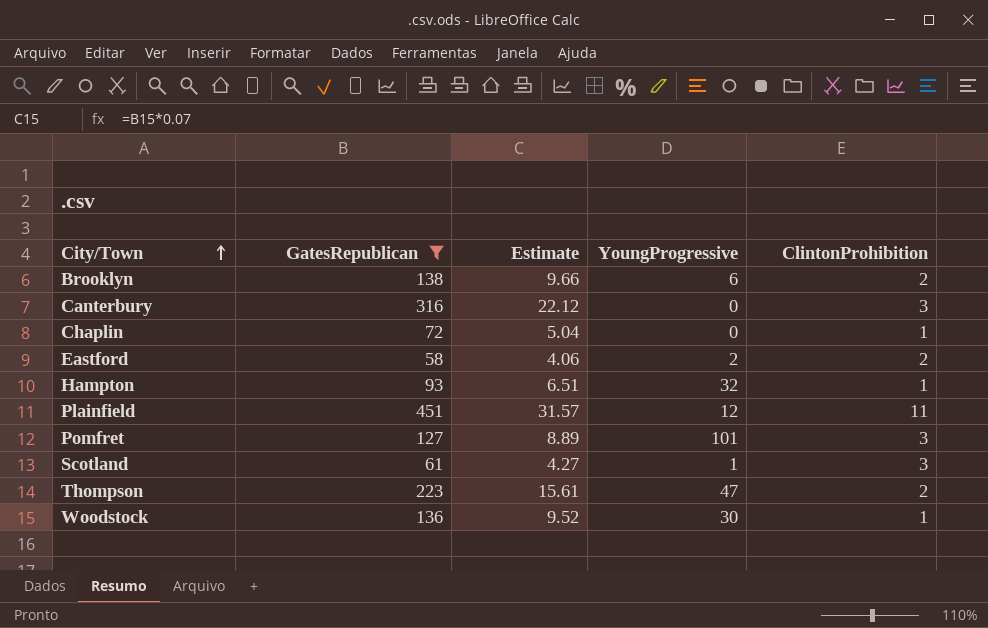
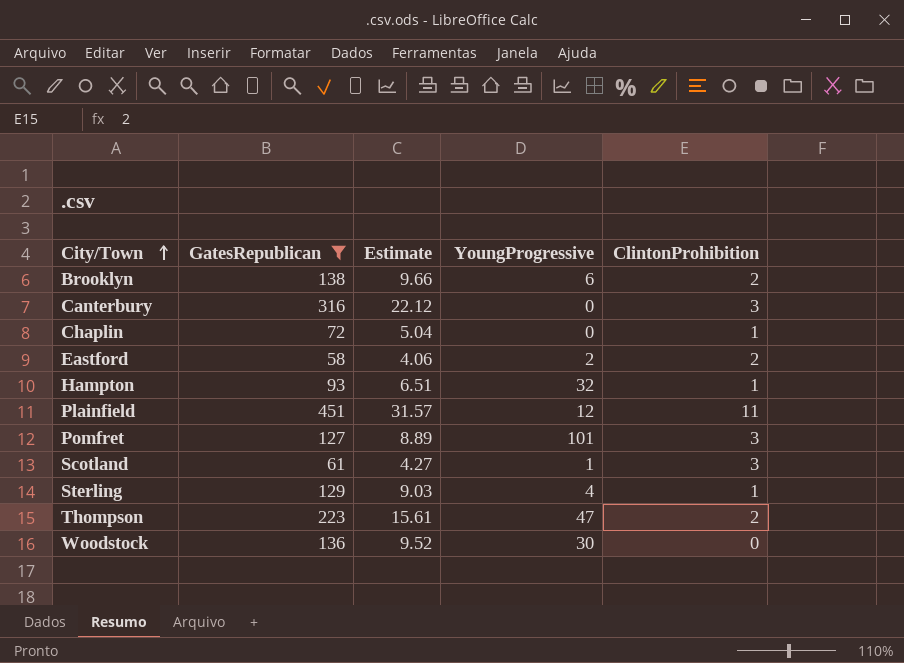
row Sterling: none -> 129 | 9.03 | 4 | 1
Woodstock | ClintonProhibition: 1 -> 0

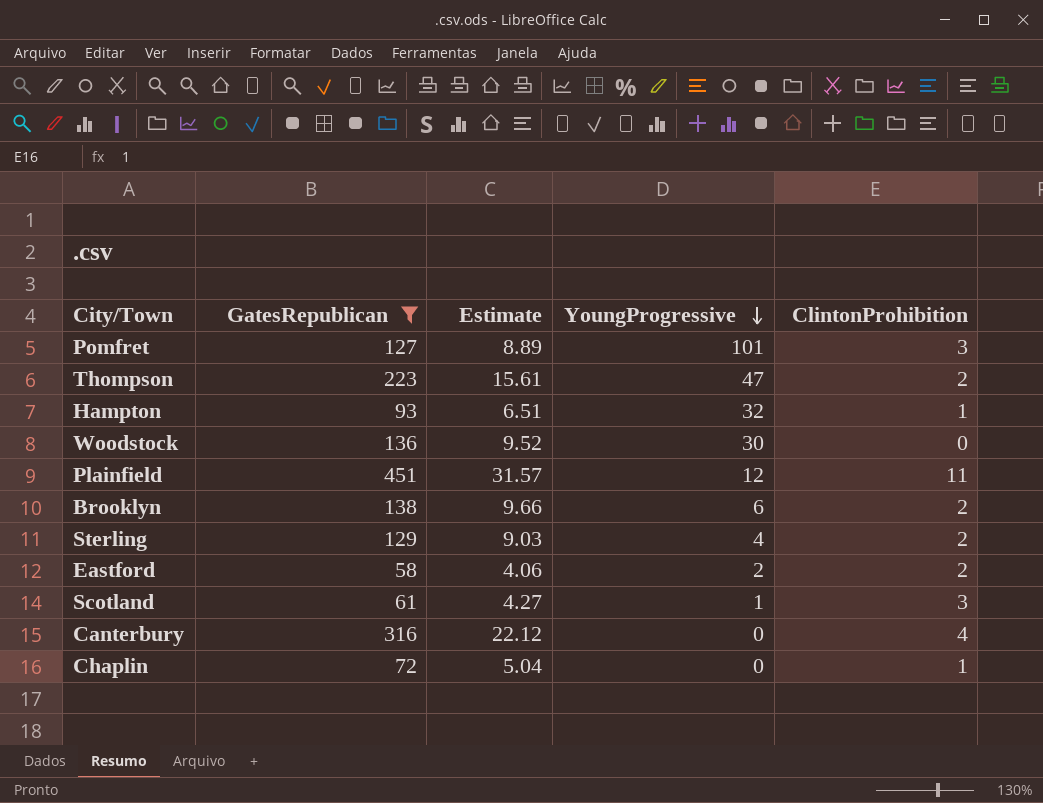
row order: City/Town ascending -> YoungProgressive descending
Sterling | ClintonProhibition: 1 -> 2
Canterbury | ClintonProhibition: 3 -> 4

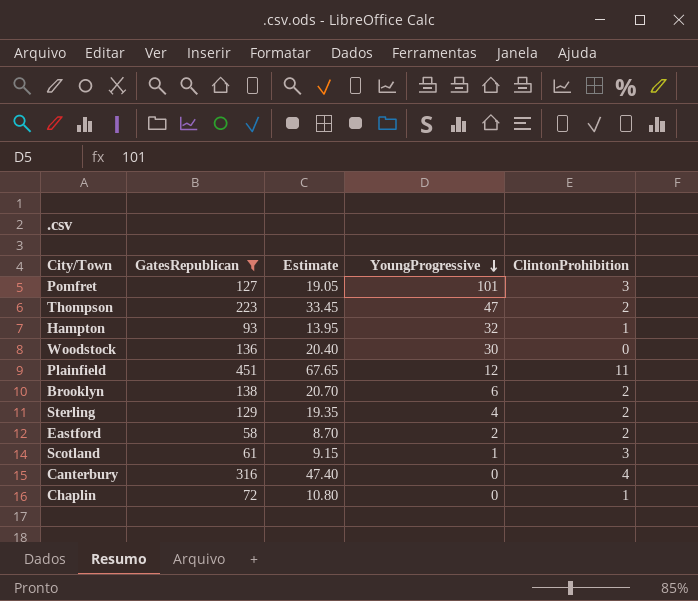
column Estimate | formula: [GatesRepublican] * 0.07 -> [GatesRepublican] * 0.15

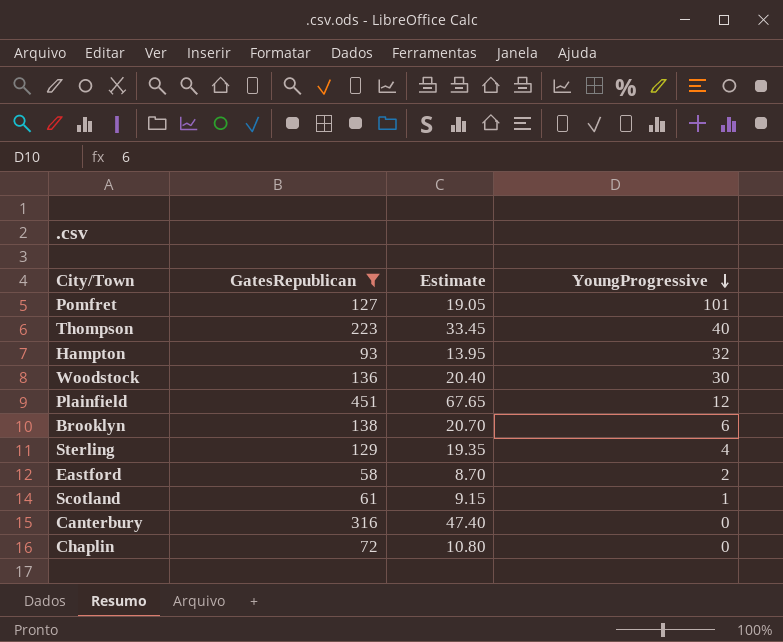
column ClintonProhibition | position: 5 -> none
Thompson | YoungProgressive: 47 -> 40

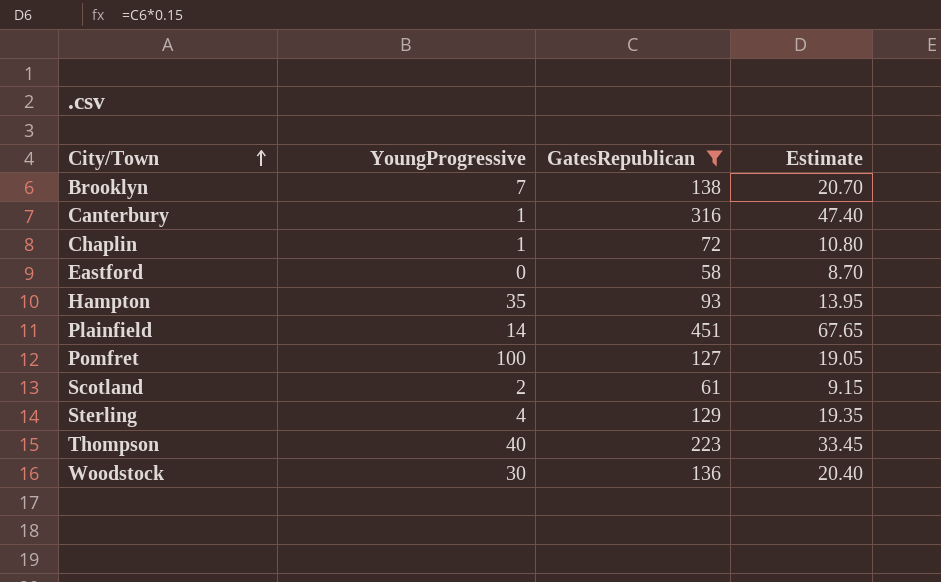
row order: YoungProgressive descending -> City/Town ascending
column YoungProgressive | position: 4 -> 2
Brooklyn | YoungProgressive: 6 -> 7
Canterbury | YoungProgressive: 0 -> 1
Chaplin | YoungProgressive: 0 -> 1
Eastford | YoungProgressive: 2 -> 0
Hampton | YoungProgressive: 32 -> 35
Plainfield | YoungProgressive: 12 -> 14
Pomfret | YoungProgressive: 101 -> 100
Scotland | YoungProgressive: 1 -> 2

